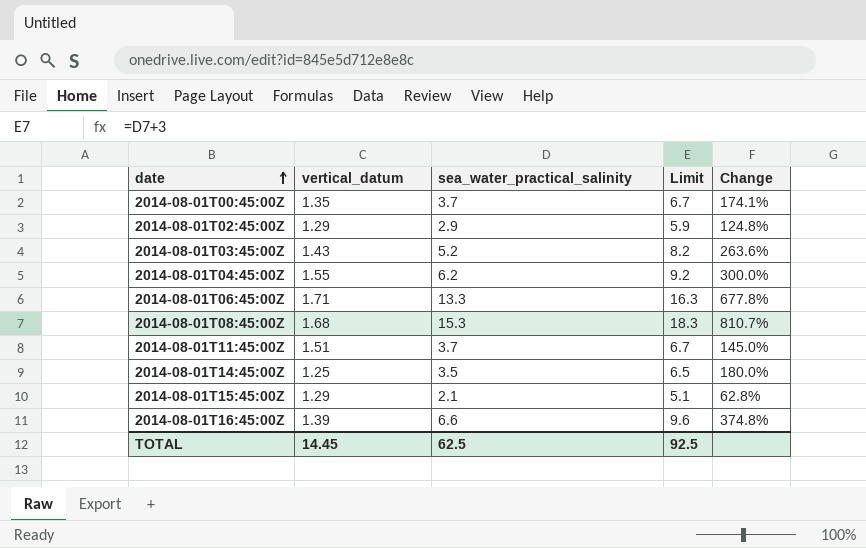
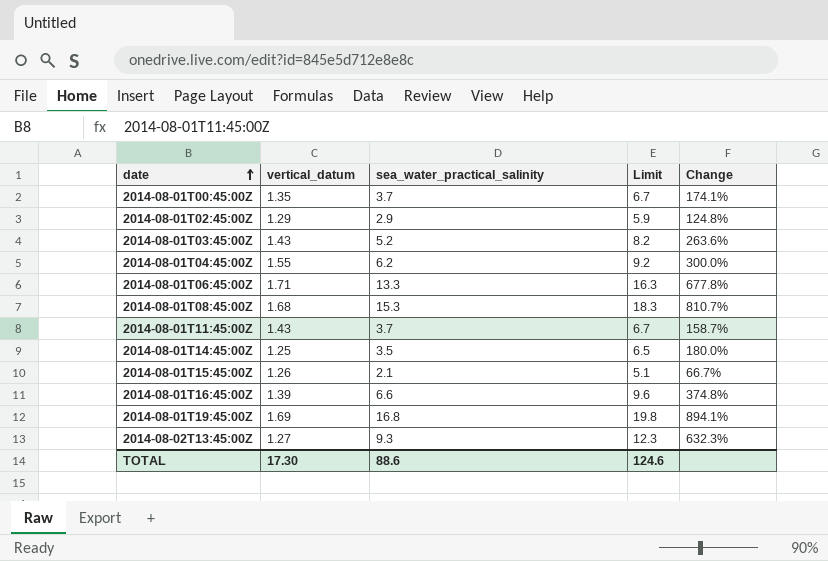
2014-08-01T11:45:00Z | vertical_datum: 1.51 -> 1.43
2014-08-01T11:45:00Z | Change: 145.0% -> 158.7%
2014-08-01T15:45:00Z | vertical_datum: 1.29 -> 1.26
2014-08-01T15:45:00Z | Change: 62.8% -> 66.7%
row 2014-08-01T19:45:00Z: none -> 1.69 | 16.8 | 19.8 | 894.1%
row 2014-08-02T13:45:00Z: none -> 1.27 | 9.3 | 12.3 | 632.3%
TOTAL | vertical_datum: 14.45 -> 17.30
TOTAL | sea_water_practical_salinity: 62.5 -> 88.6
TOTAL | Limit: 92.5 -> 124.6

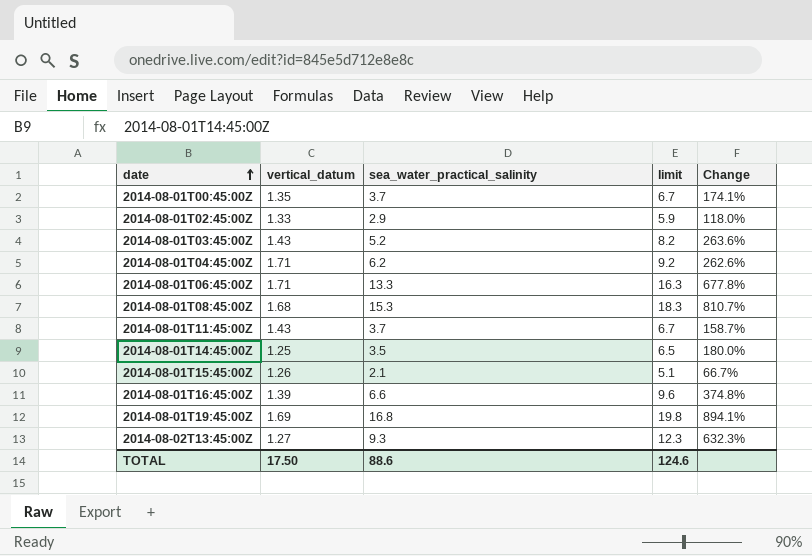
column name: Limit -> limit
2014-08-01T02:45:00Z | vertical_datum: 1.29 -> 1.33
2014-08-01T02:45:00Z | Change: 124.8% -> 118.0%
2014-08-01T04:45:00Z | vertical_datum: 1.55 -> 1.71
2014-08-01T04:45:00Z | Change: 300.0% -> 262.6%
TOTAL | vertical_datum: 17.30 -> 17.50

